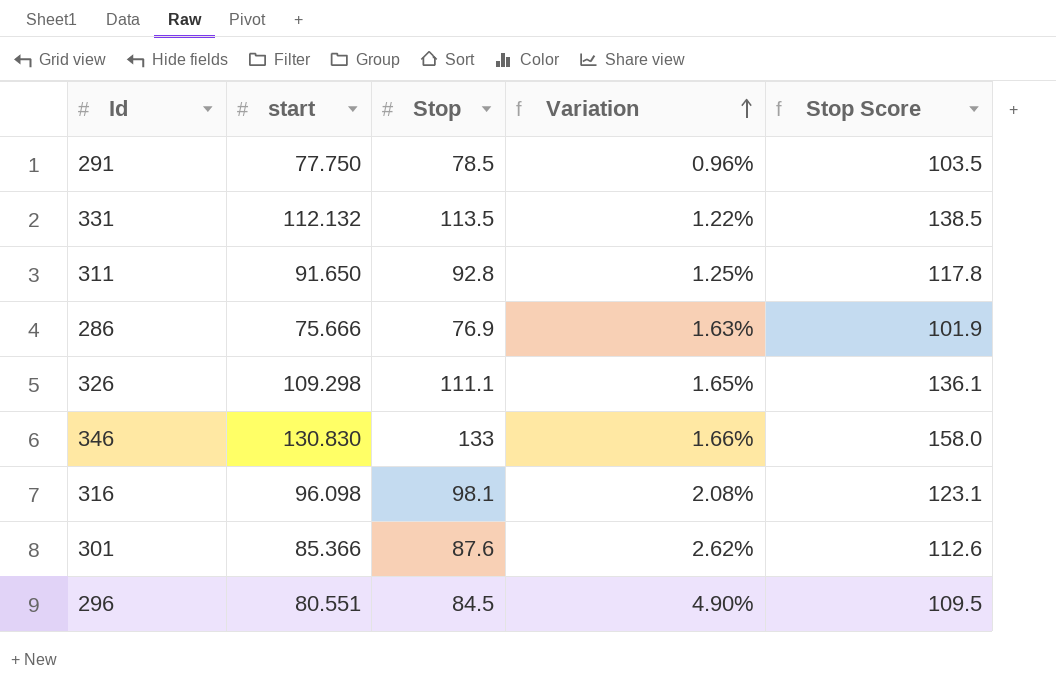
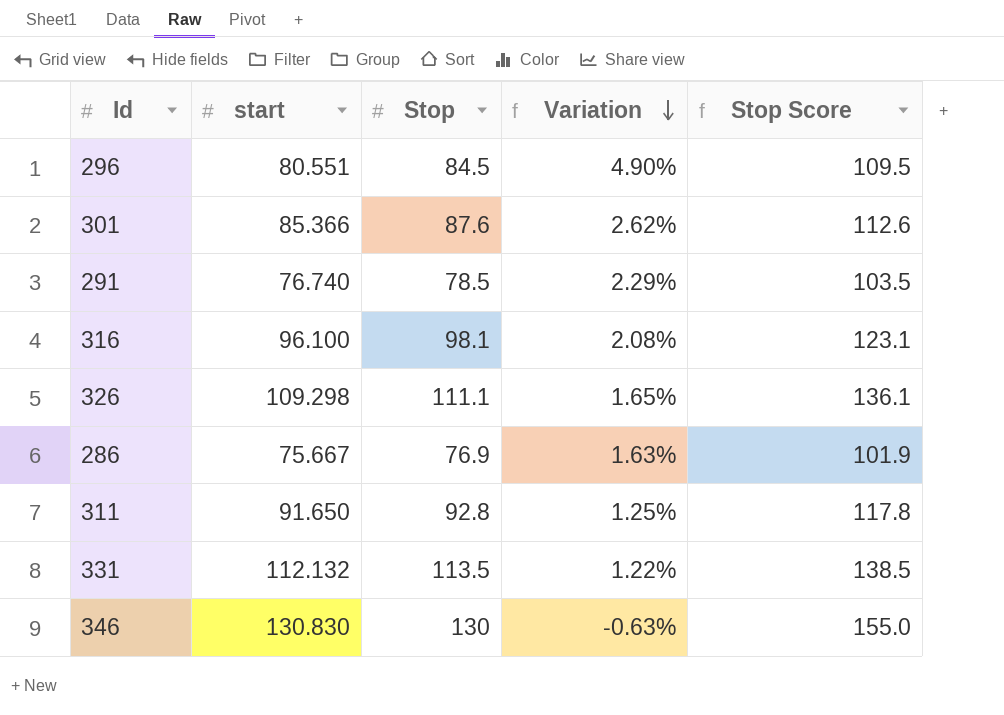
row order: Variation ascending -> Variation descending
291 | start: 77.750 -> 76.740
291 | Variation: 0.96% -> 2.29%
316 | start: 96.098 -> 96.100
286 | start: 75.666 -> 75.667
346 | Stop: 133 -> 130
346 | Variation: 1.66% -> -0.63%
346 | Stop Score: 158.0 -> 155.0

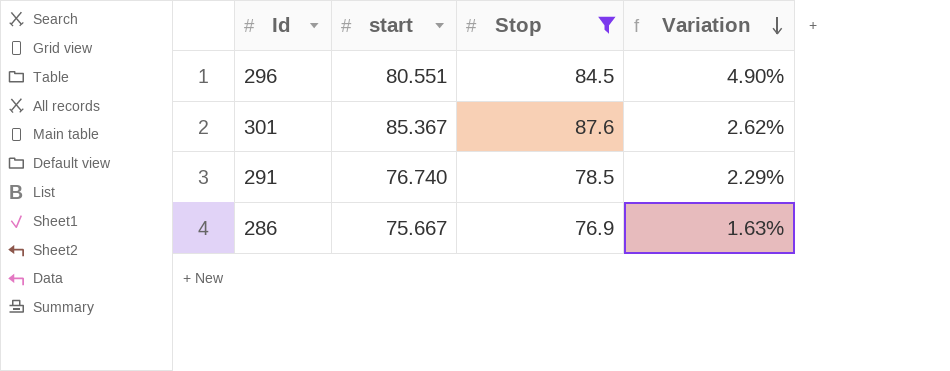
filter: none -> Stop <= 87.6
column Stop Score | formula: [Stop] + 25 -> none
301 | start: 85.366 -> 85.367

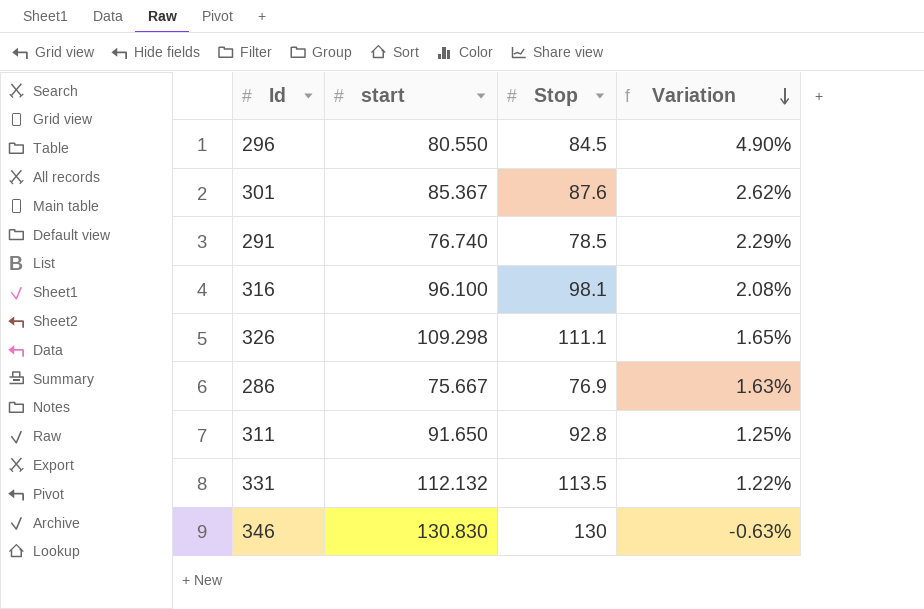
filter: Stop <= 87.6 -> none
296 | start: 80.551 -> 80.550

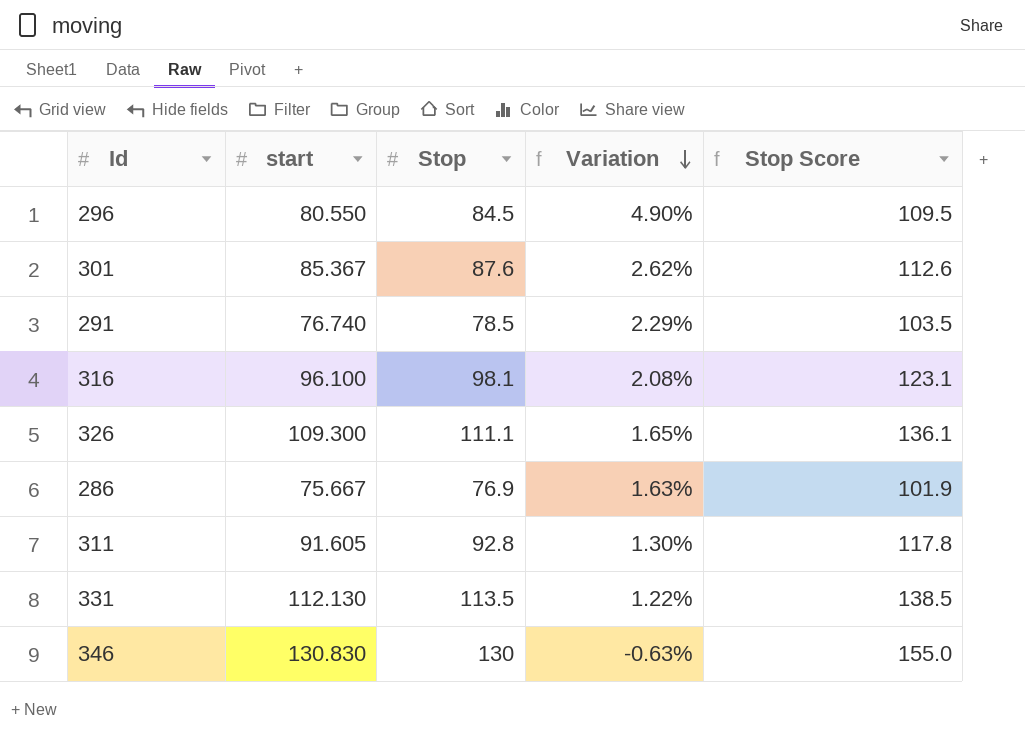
column Stop Score | formula: none -> [Stop] + 25
326 | start: 109.298 -> 109.300
311 | start: 91.650 -> 91.605
311 | Variation: 1.25% -> 1.30%
331 | start: 112.132 -> 112.130

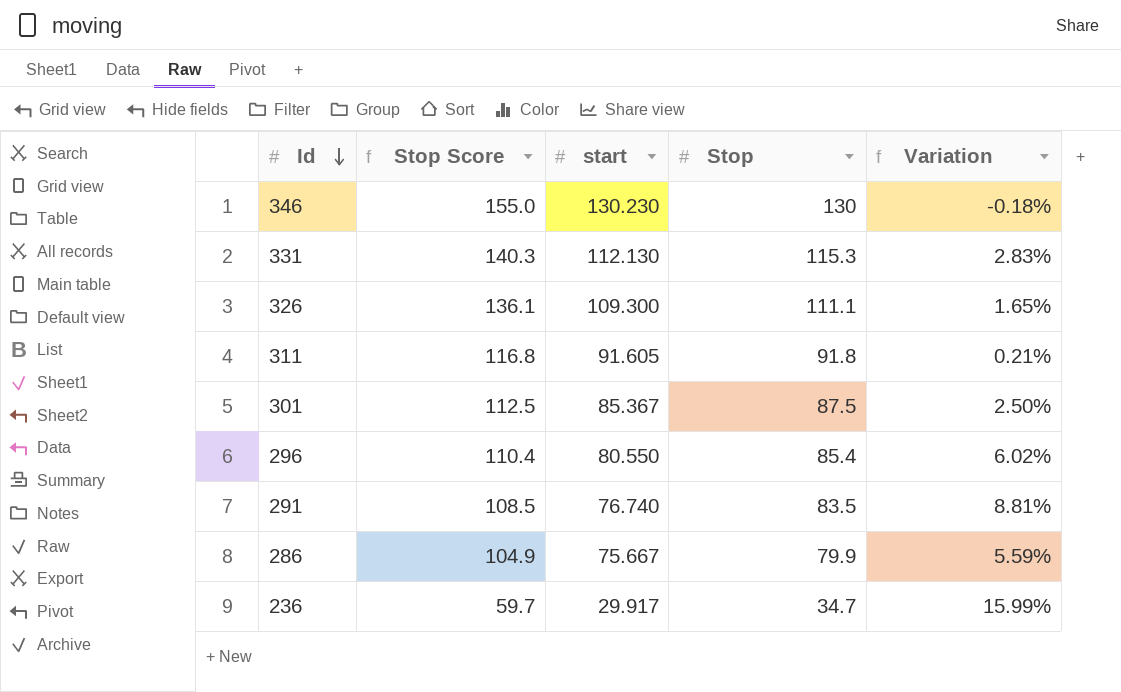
row order: Variation descending -> Id descending
column Stop Score | position: 5 -> 2
row 316: 96.100 | 98.1 | 2.08% | 123.1 -> none
346 | start: 130.830 -> 130.230
346 | Variation: -0.63% -> -0.18%
331 | Stop Score: 138.5 -> 140.3
331 | Stop: 113.5 -> 115.3
331 | Variation: 1.22% -> 2.83%
311 | Stop Score: 117.8 -> 116.8
311 | Stop: 92.8 -> 91.8
311 | Variation: 1.30% -> 0.21%
301 | Stop Score: 112.6 -> 112.5
301 | Stop: 87.6 -> 87.5
301 | Variation: 2.62% -> 2.50%
296 | Stop Score: 109.5 -> 110.4
296 | Stop: 84.5 -> 85.4
296 | Variation: 4.90% -> 6.02%
291 | Stop Score: 103.5 -> 108.5
291 | Stop: 78.5 -> 83.5
291 | Variation: 2.29% -> 8.81%
286 | Stop Score: 101.9 -> 104.9
286 | Stop: 76.9 -> 79.9
286 | Variation: 1.63% -> 5.59%
row 236: none -> 59.7 | 29.917 | 34.7 | 15.99%

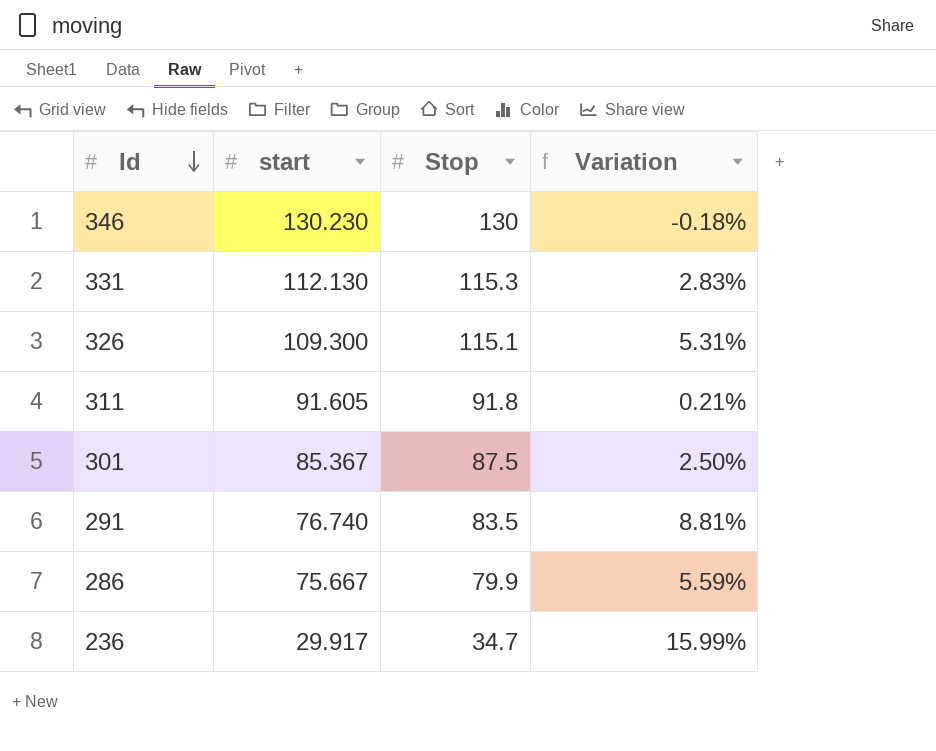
column Stop Score | formula: [Stop] + 25 -> none
row 296: 110.4 | 80.550 | 85.4 | 6.02% -> none
326 | Stop: 111.1 -> 115.1
326 | Variation: 1.65% -> 5.31%

